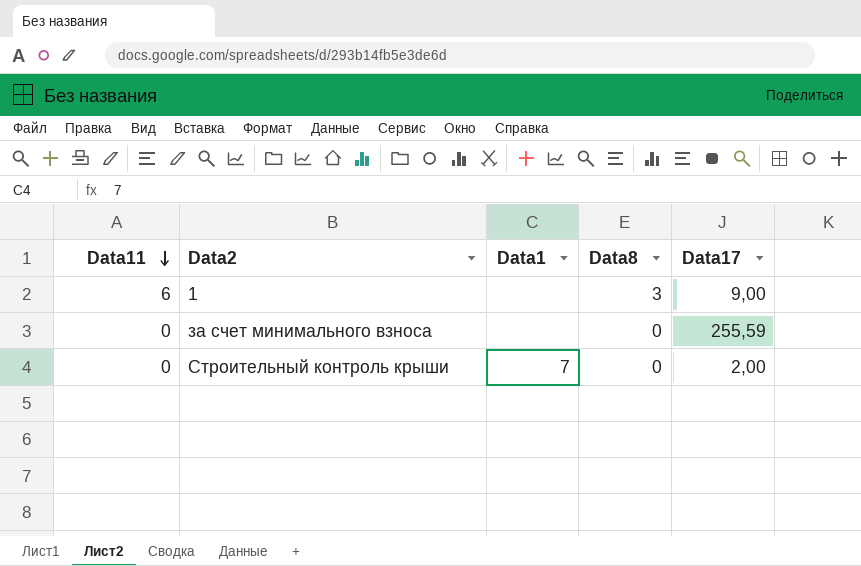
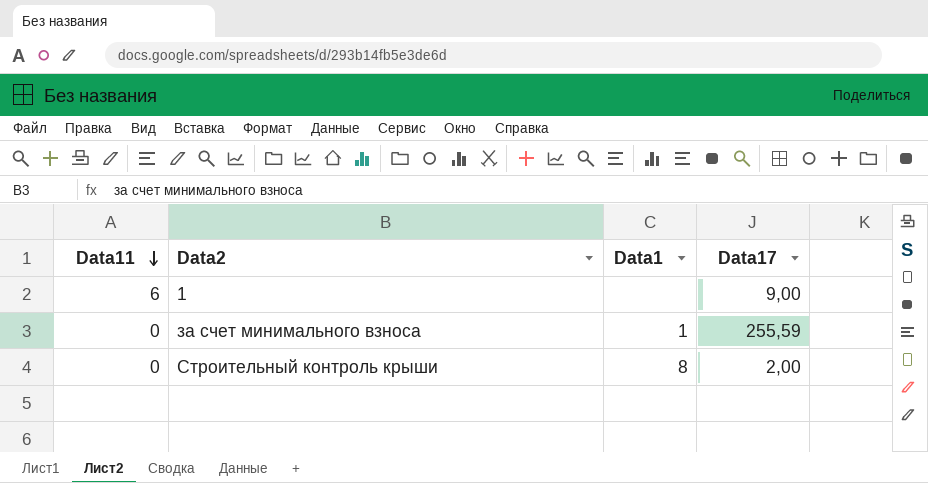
column Data8 | position: 4 -> none
за счет минимального взноса | Data1: none -> 1
Строительный контроль крыши | Data1: 7 -> 8

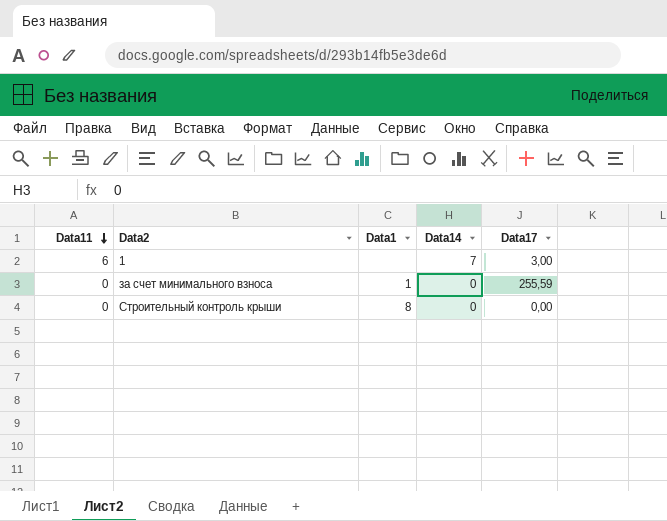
column Data14 | position: none -> 4
1 | Data17: 9,00 -> 3,00
Строительный контроль крыши | Data17: 2,00 -> 0,00

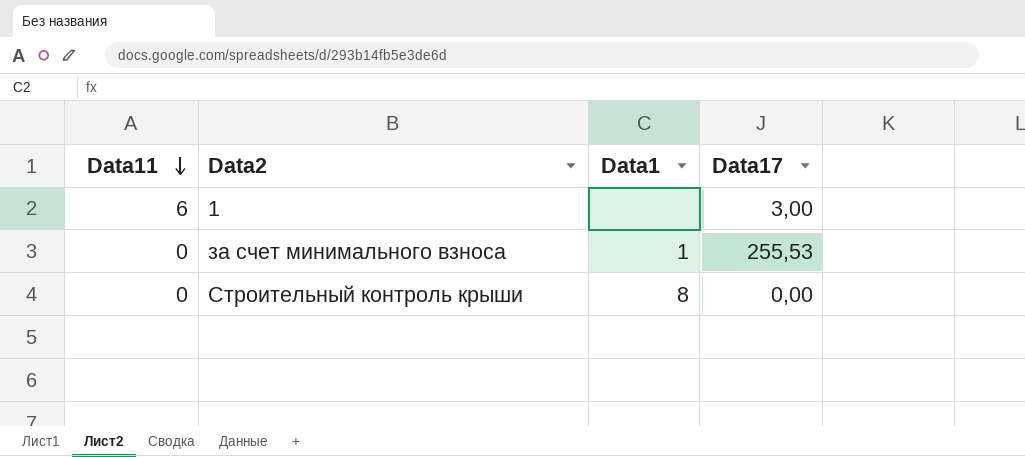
column Data14 | position: 4 -> none
за счет минимального взноса | Data17: 255,59 -> 255,53

